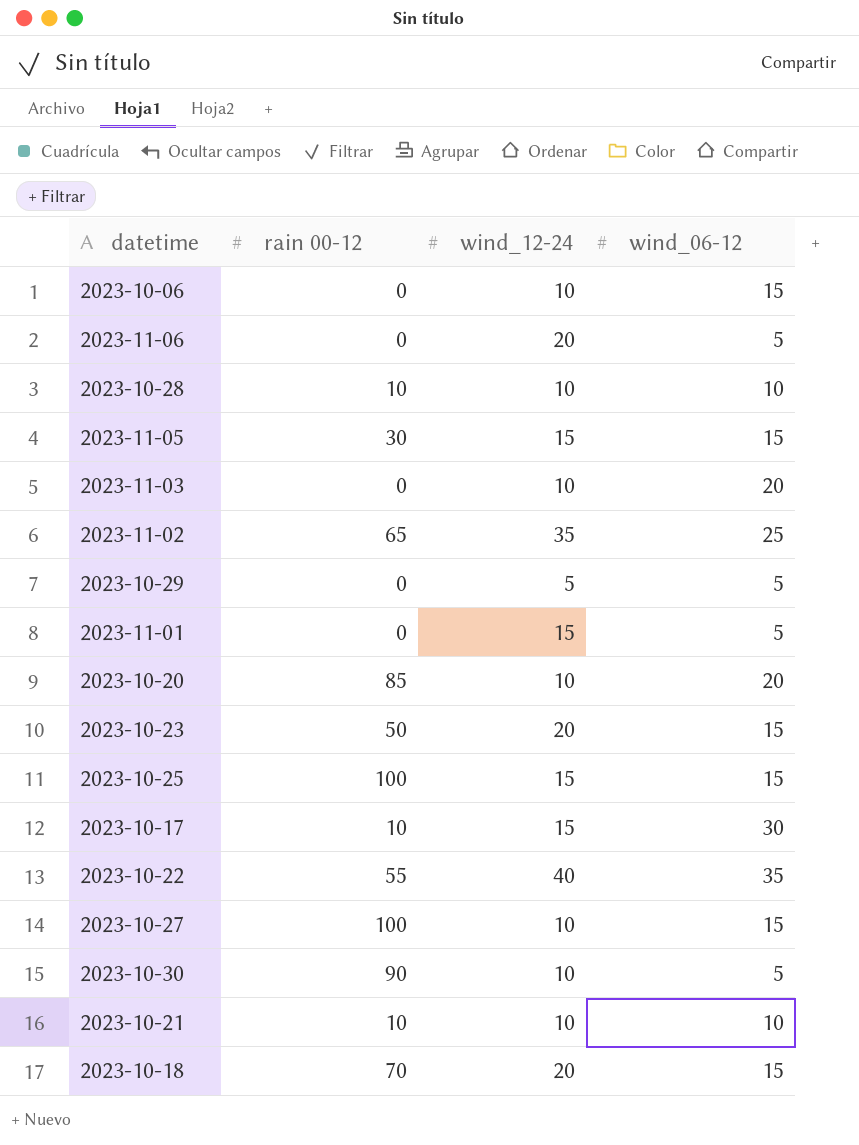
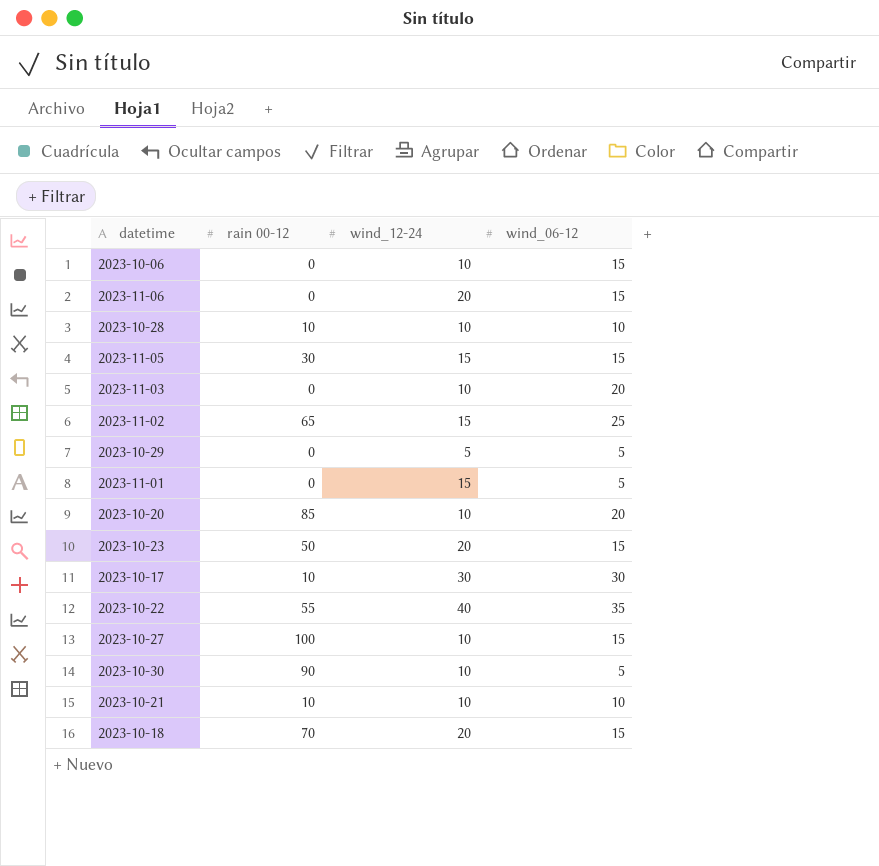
row 2023-10-25: 100 | 15 | 15 -> none
2023-11-06 | wind_06-12: 5 -> 15
2023-11-02 | wind_12-24: 35 -> 15
2023-10-17 | wind_12-24: 15 -> 30

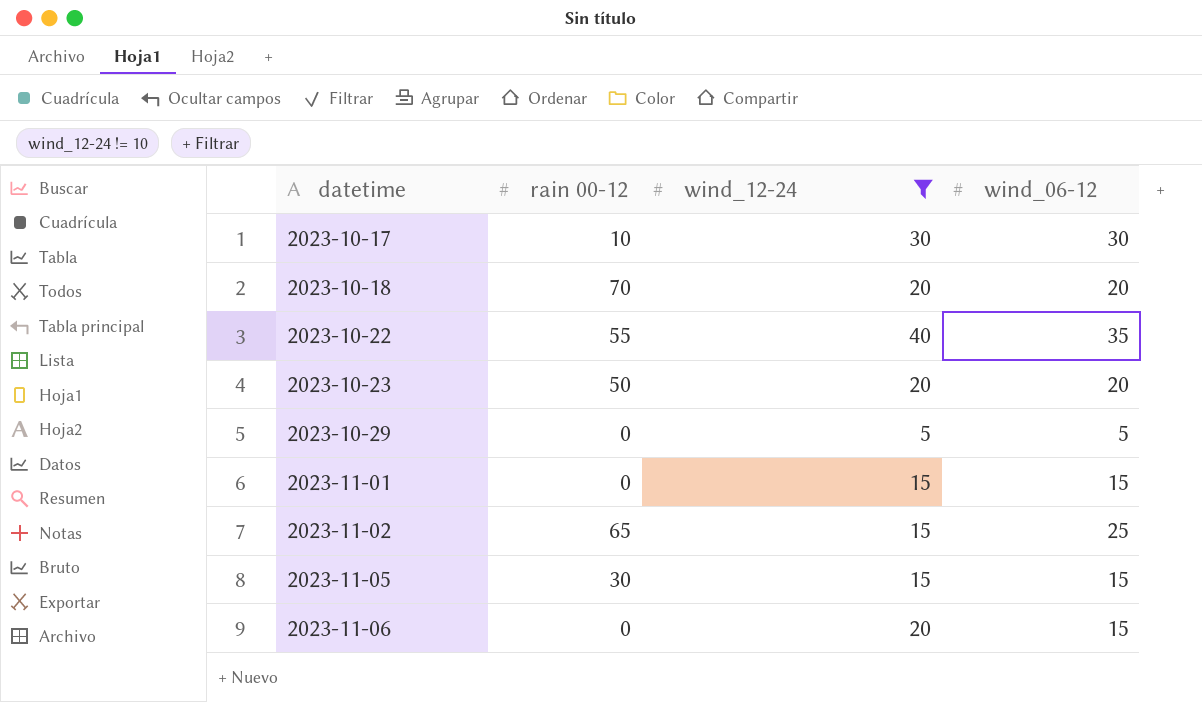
filter: none -> wind_12-24 != 10
row order: none -> datetime ascending
2023-10-18 | wind_06-12: 15 -> 20
2023-10-23 | wind_06-12: 15 -> 20
2023-11-01 | wind_06-12: 5 -> 15

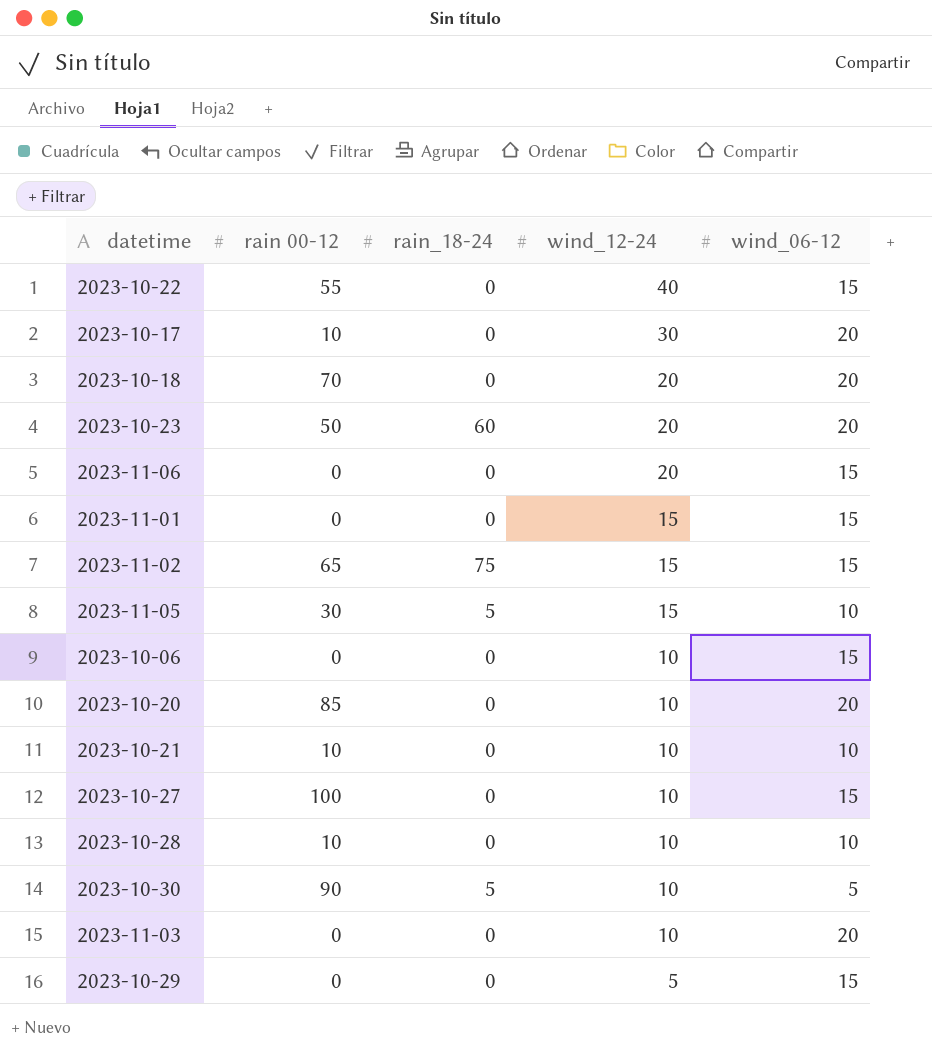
filter: wind_12-24 != 10 -> none
row order: datetime ascending -> wind_12-24 descending
column rain_18-24 | position: none -> 3
2023-10-22 | wind_06-12: 35 -> 15
2023-10-17 | wind_06-12: 30 -> 20
2023-11-02 | wind_06-12: 25 -> 15
2023-11-05 | wind_06-12: 15 -> 10
2023-10-29 | wind_06-12: 5 -> 15

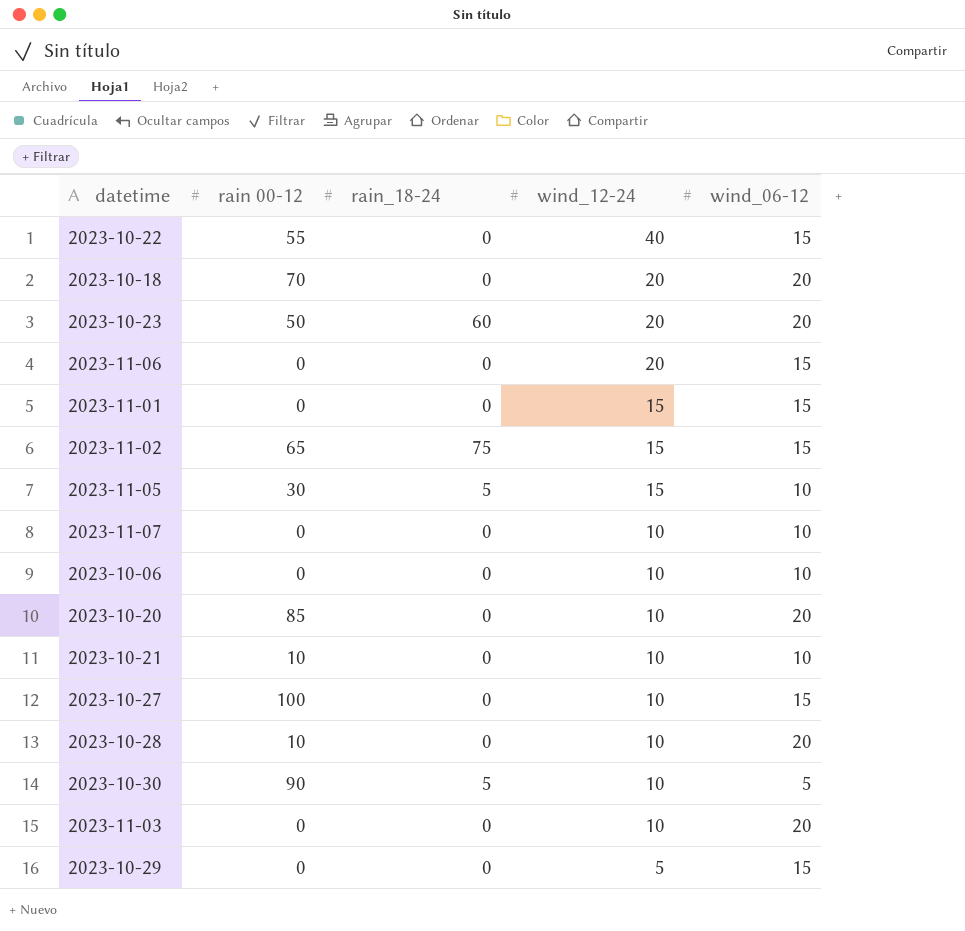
row 2023-10-17: 10 | 0 | 30 | 20 -> none
row 2023-11-07: none -> 0 | 0 | 10 | 10
2023-10-06 | wind_06-12: 15 -> 10
2023-10-28 | wind_06-12: 10 -> 20

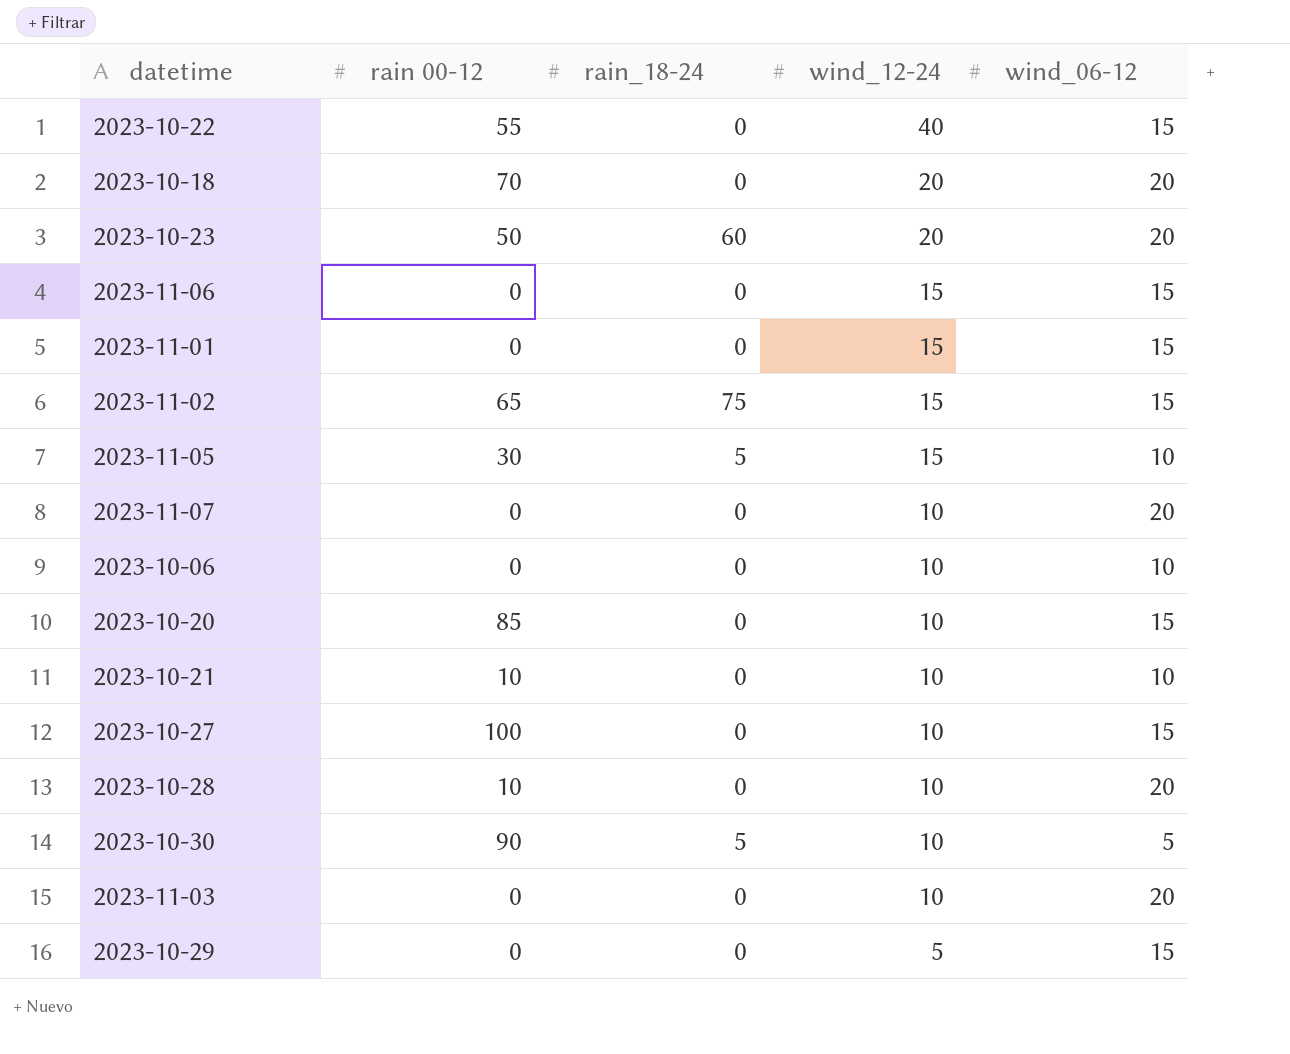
2023-11-06 | wind_12-24: 20 -> 15
2023-11-07 | wind_06-12: 10 -> 20
2023-10-20 | wind_06-12: 20 -> 15

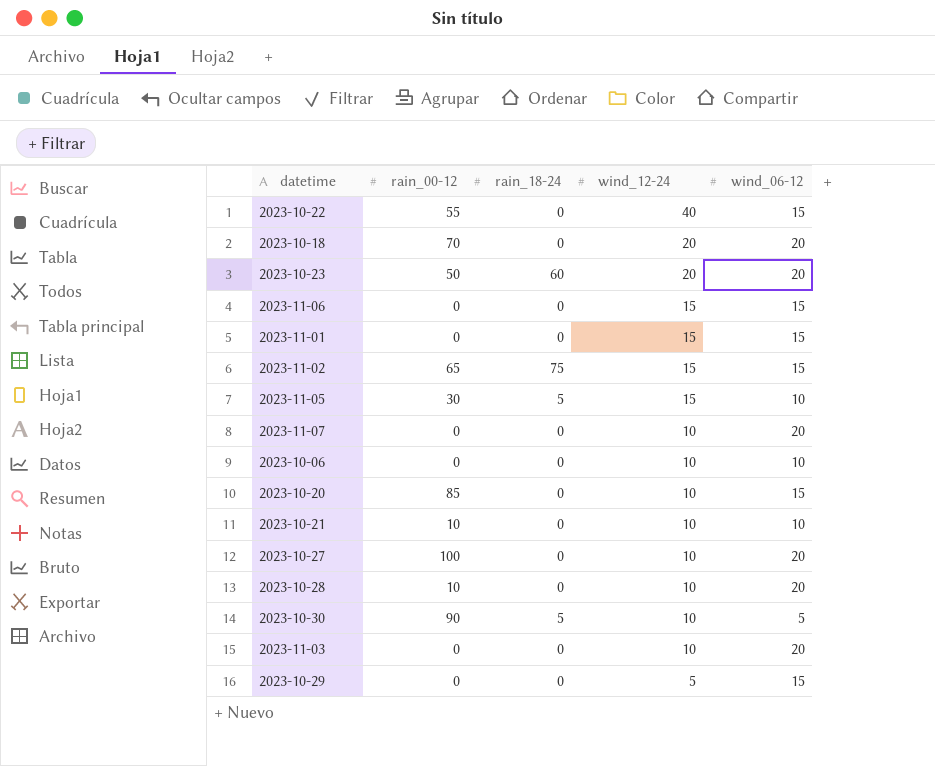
column name: rain 00-12 -> rain_00-12
2023-10-27 | wind_06-12: 15 -> 20

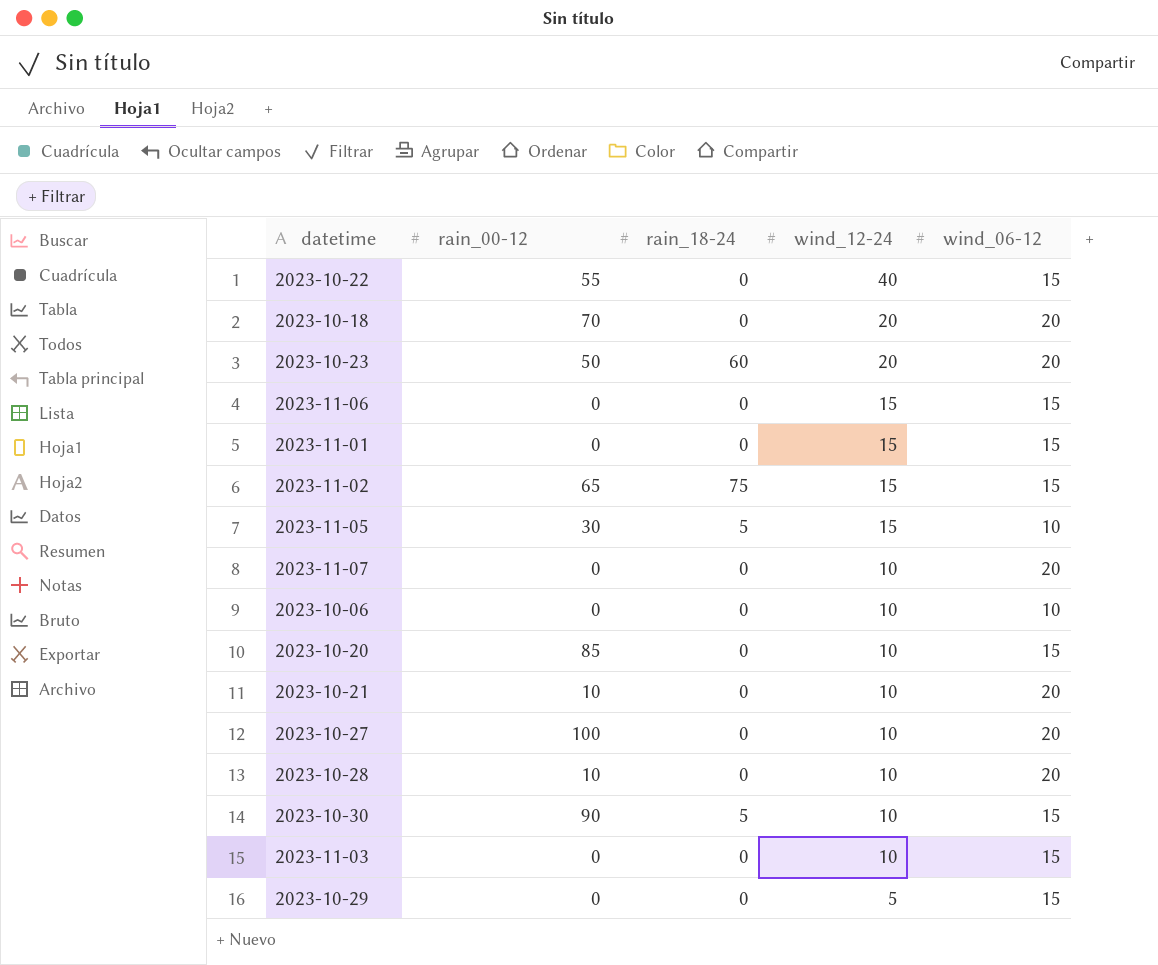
2023-10-21 | wind_06-12: 10 -> 20
2023-10-30 | wind_06-12: 5 -> 15
2023-11-03 | wind_06-12: 20 -> 15

